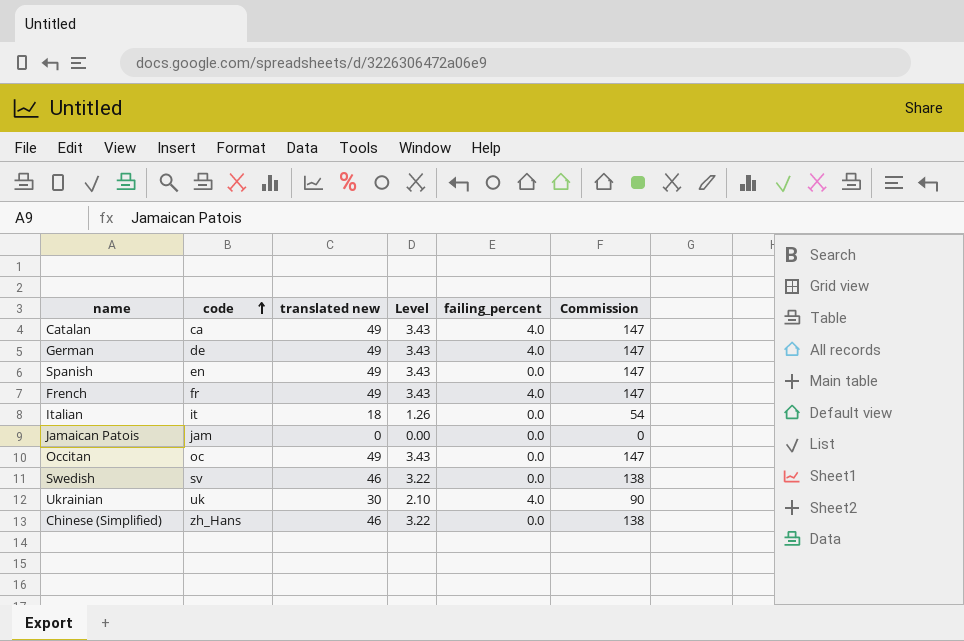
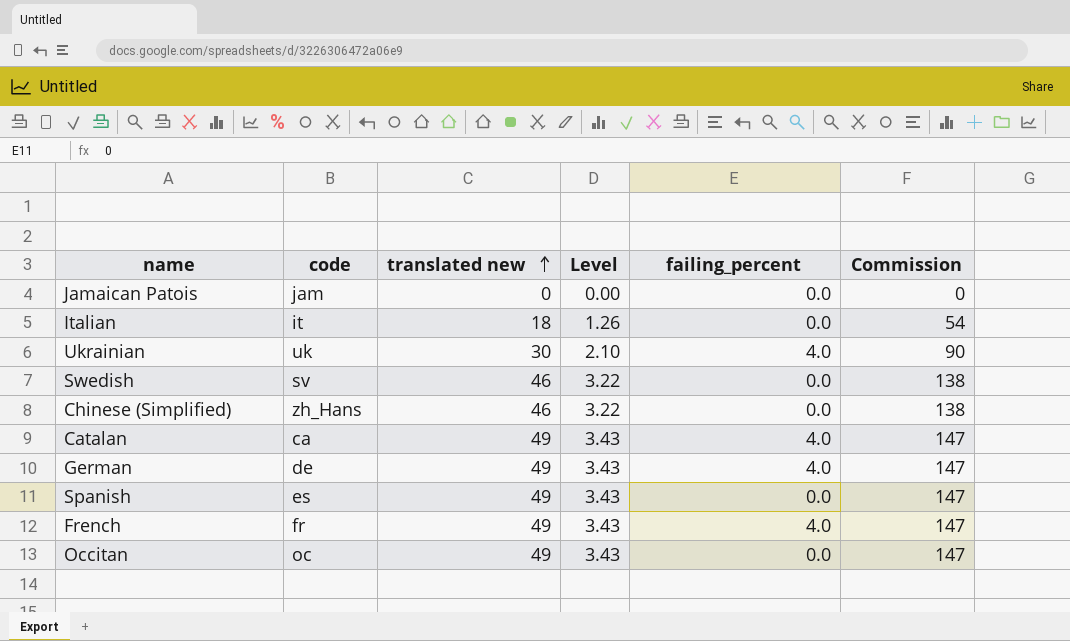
row order: code ascending -> translated new ascending
Spanish | code: en -> es

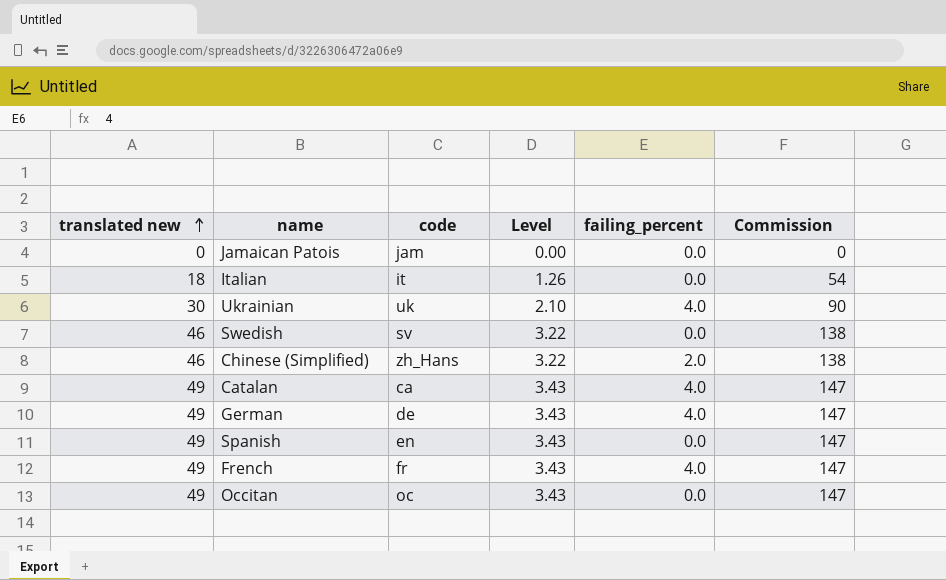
column translated new | position: 3 -> 1
Chinese (Simplified) | failing_percent: 0.0 -> 2.0
Spanish | code: es -> en

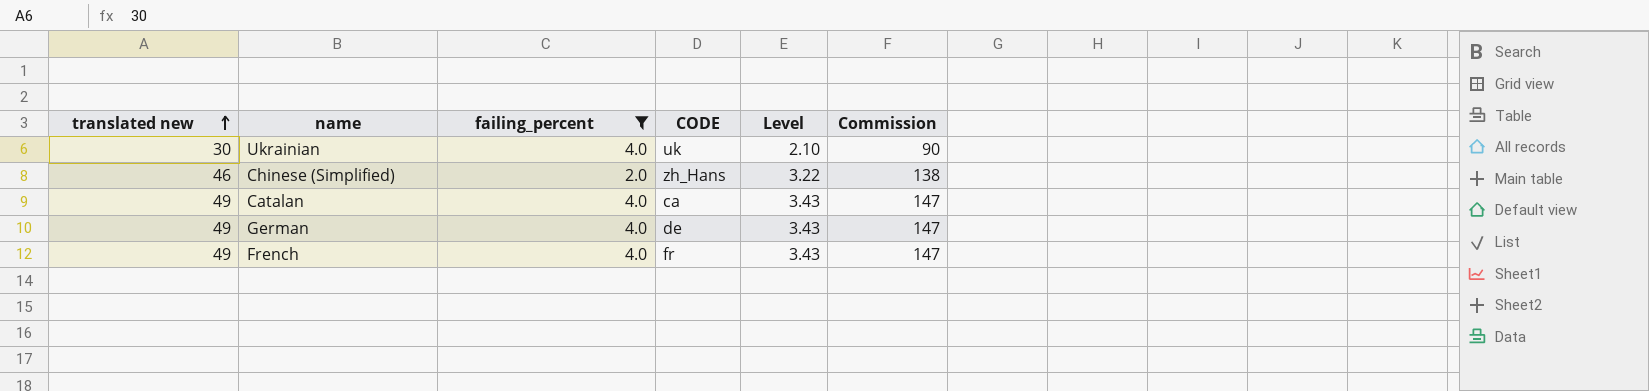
filter: none -> failing_percent != 0.0
column failing_percent | position: 5 -> 3
column name: code -> CODE

